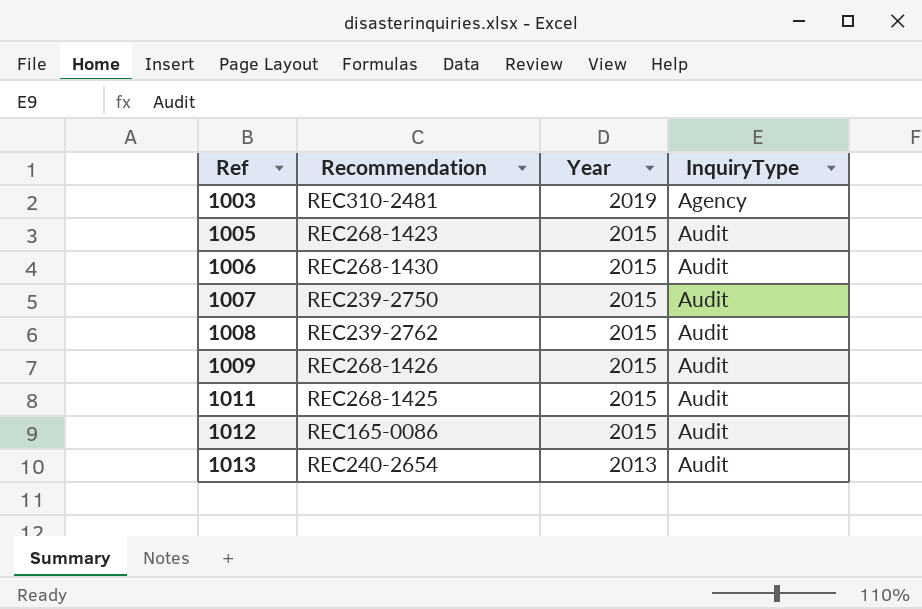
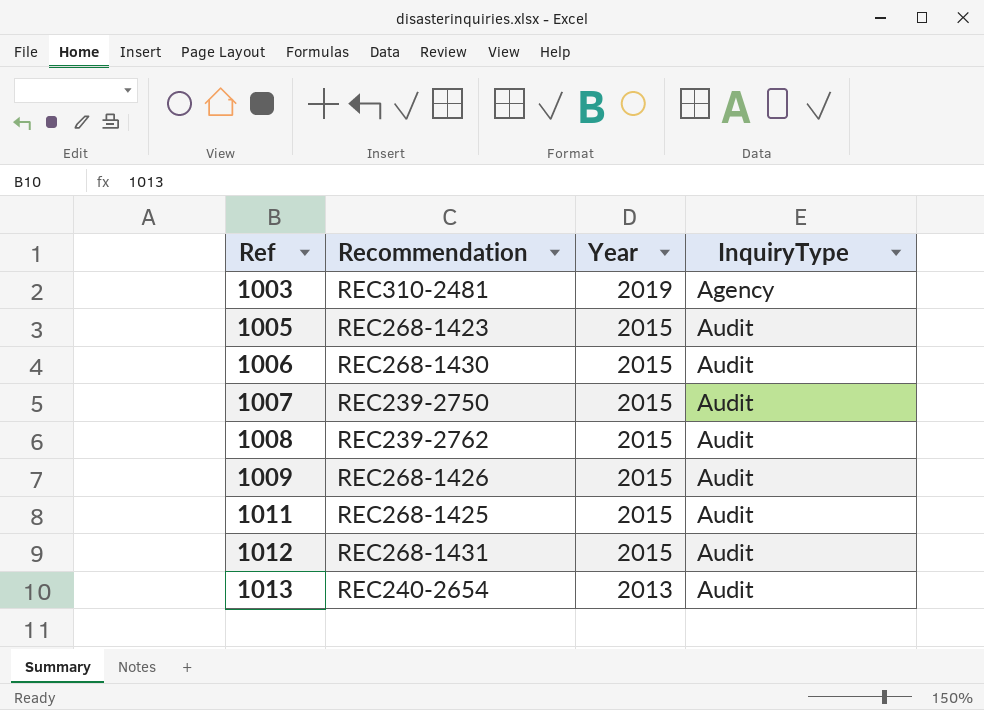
1012 | Recommendation: REC165-0086 -> REC268-1431

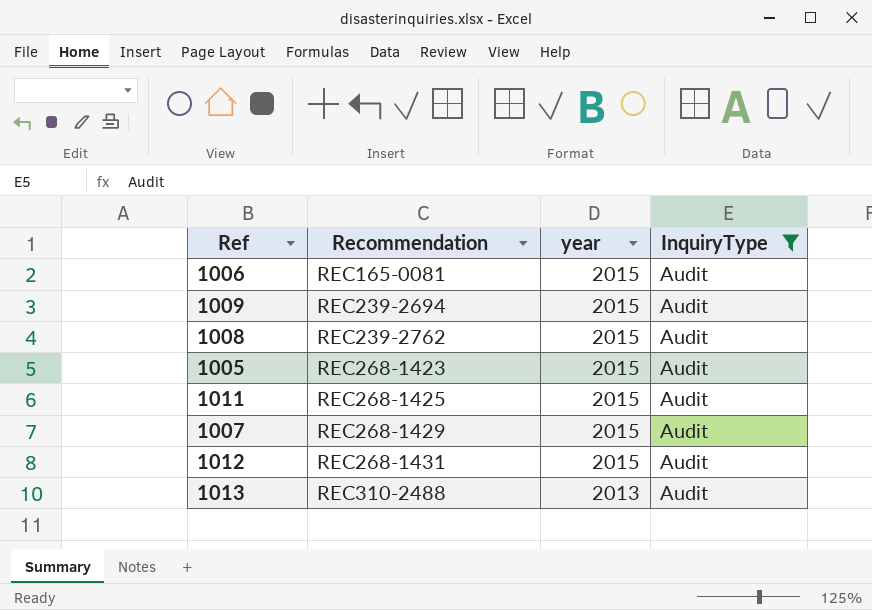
filter: none -> InquiryType = Audit
row order: Ref ascending -> Recommendation ascending
column name: Year -> year
1006 | Recommendation: REC268-1430 -> REC165-0081
1009 | Recommendation: REC268-1426 -> REC239-2694
1007 | Recommendation: REC239-2750 -> REC268-1429
1013 | Recommendation: REC240-2654 -> REC310-2488

